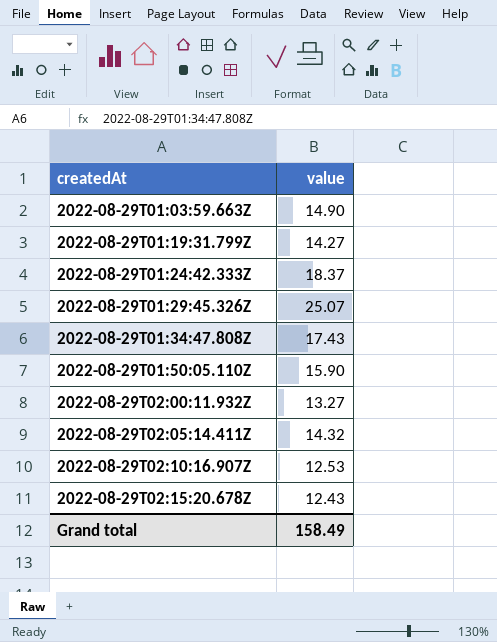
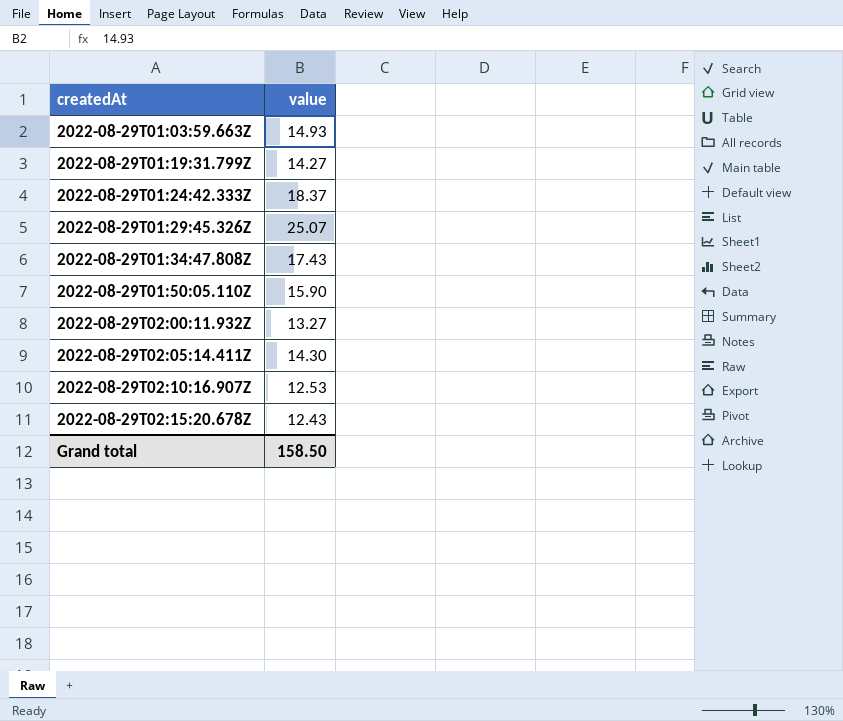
2022-08-29T01:03:59.663Z | value: 14.90 -> 14.93
2022-08-29T02:05:14.411Z | value: 14.32 -> 14.30
Grand total | value: 158.49 -> 158.50

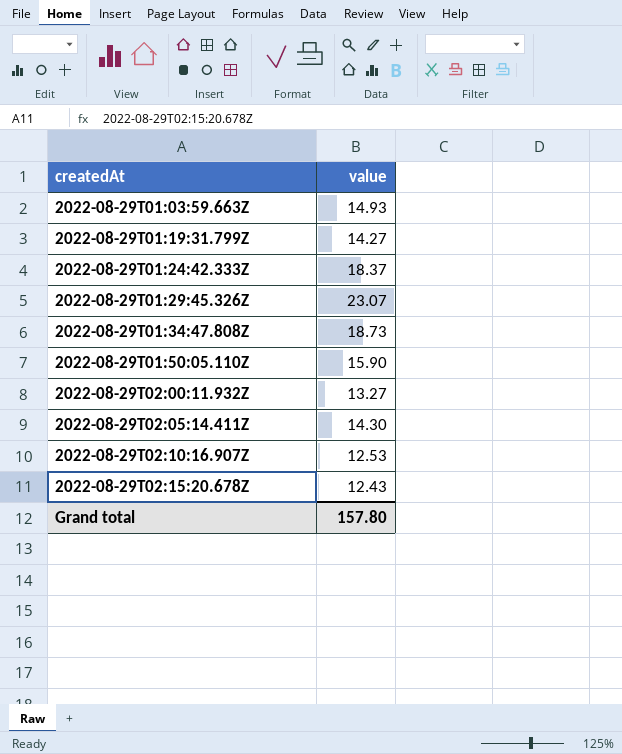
2022-08-29T01:29:45.326Z | value: 25.07 -> 23.07
2022-08-29T01:34:47.808Z | value: 17.43 -> 18.73
Grand total | value: 158.50 -> 157.80

